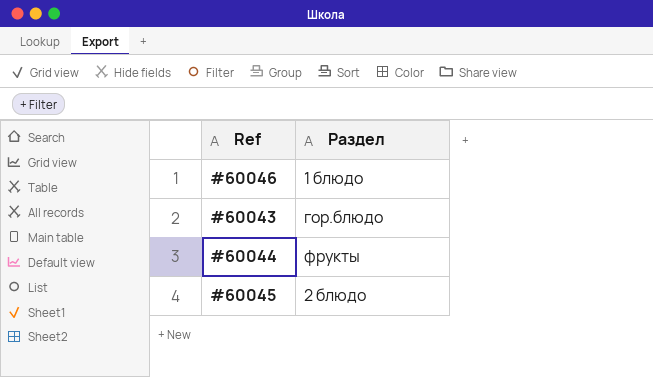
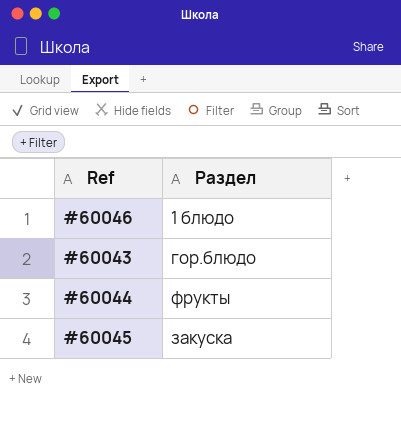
#60045 | Раздел: 2 блюдо -> закуска

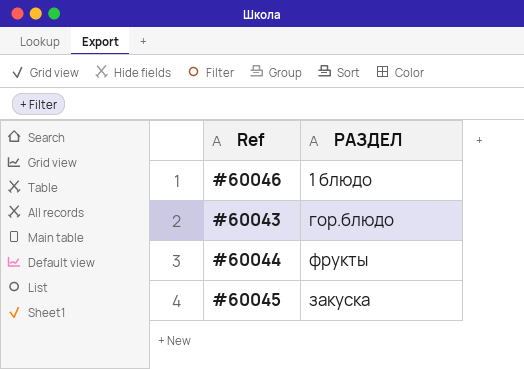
column name: Раздел -> РАЗДЕЛ

